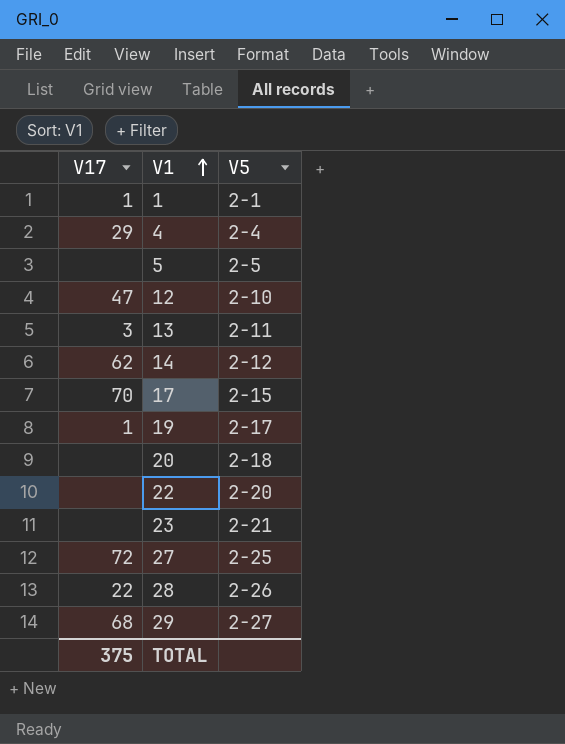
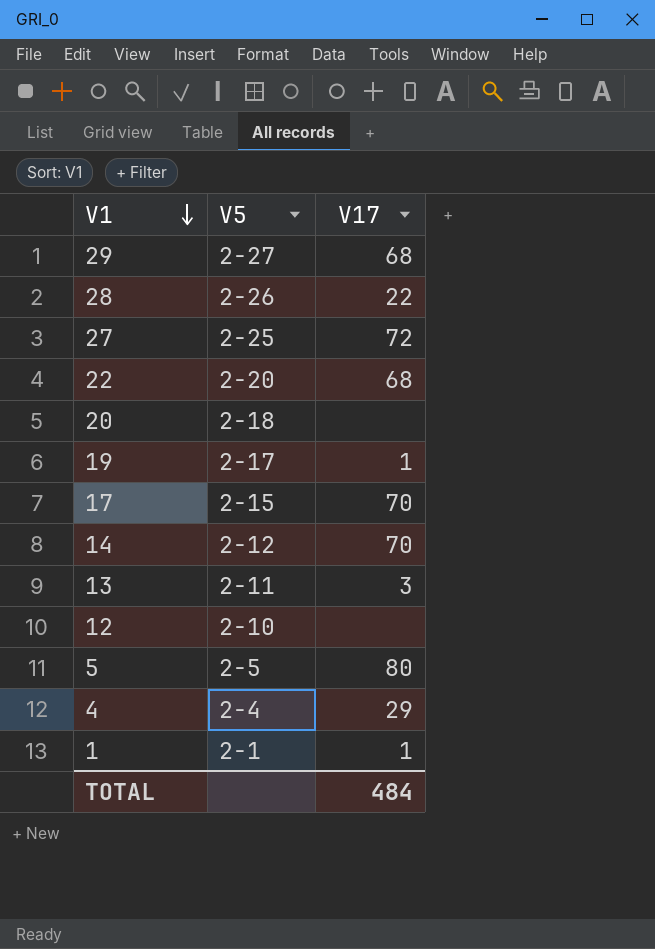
row order: V1 ascending -> V1 descending
column V17 | position: 1 -> 3
row 23: none | 2-21 -> none
22 | V17: none -> 68
14 | V17: 62 -> 70
12 | V17: 47 -> none
5 | V17: none -> 80
TOTAL | V17: 375 -> 484

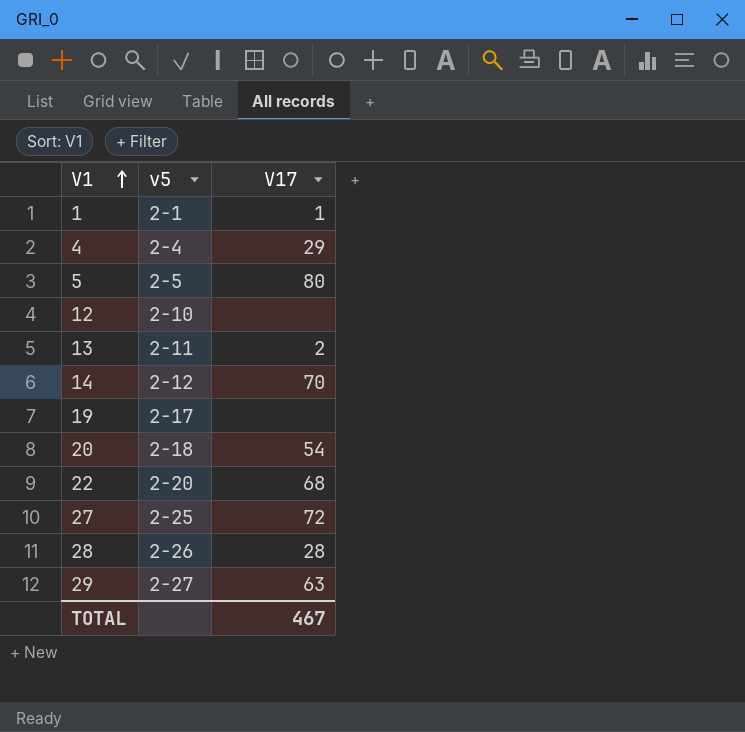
row order: V1 descending -> V1 ascending
column name: V5 -> v5
row 17: 2-15 | 70 -> none
13 | V17: 3 -> 2
19 | V17: 1 -> none
20 | V17: none -> 54
28 | V17: 22 -> 28
29 | V17: 68 -> 63
TOTAL | V17: 484 -> 467

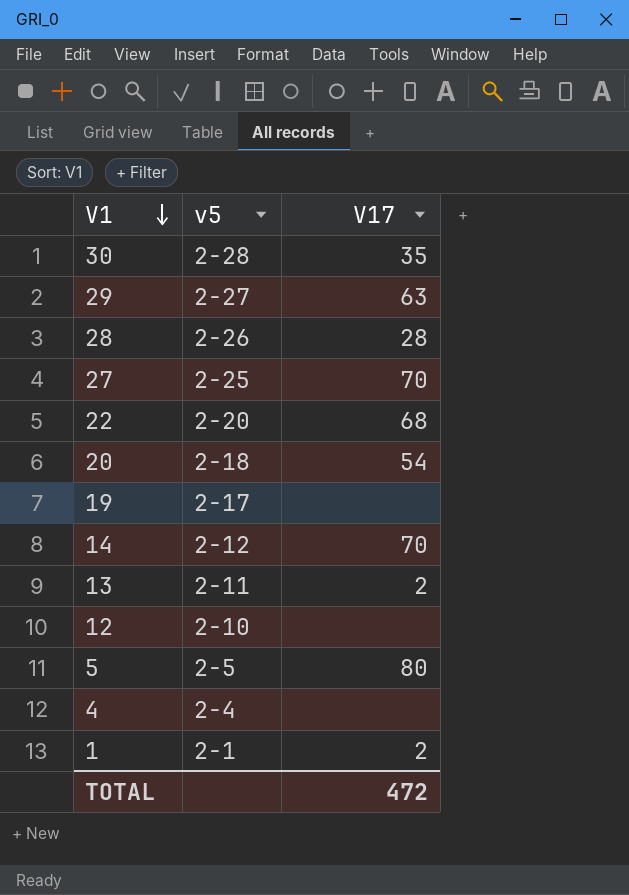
row order: V1 ascending -> V1 descending
row 30: none -> 2-28 | 35
27 | V17: 72 -> 70
4 | V17: 29 -> none
1 | V17: 1 -> 2
TOTAL | V17: 467 -> 472

